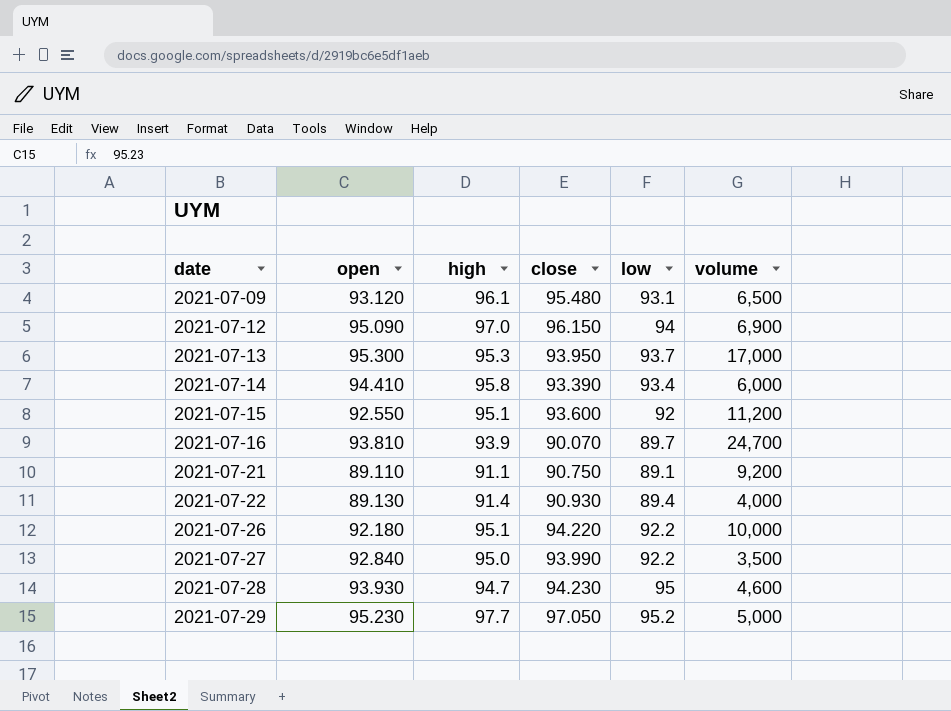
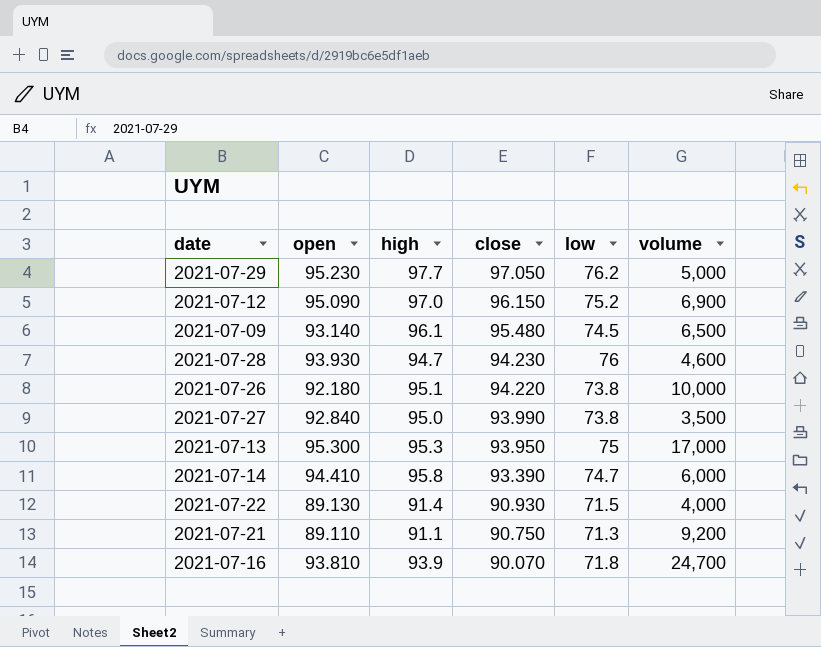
row order: date ascending -> close descending
row 2021-07-15: 92.550 | 95.1 | 93.600 | 92 | 11,200 -> none
2021-07-29 | low: 95.2 -> 76.2
2021-07-12 | low: 94 -> 75.2
2021-07-09 | open: 93.120 -> 93.140
2021-07-09 | low: 93.1 -> 74.5
2021-07-28 | low: 95 -> 76
2021-07-26 | low: 92.2 -> 73.8
2021-07-27 | low: 92.2 -> 73.8
2021-07-13 | low: 93.7 -> 75
2021-07-14 | low: 93.4 -> 74.7
2021-07-22 | low: 89.4 -> 71.5
2021-07-21 | low: 89.1 -> 71.3
2021-07-16 | low: 89.7 -> 71.8

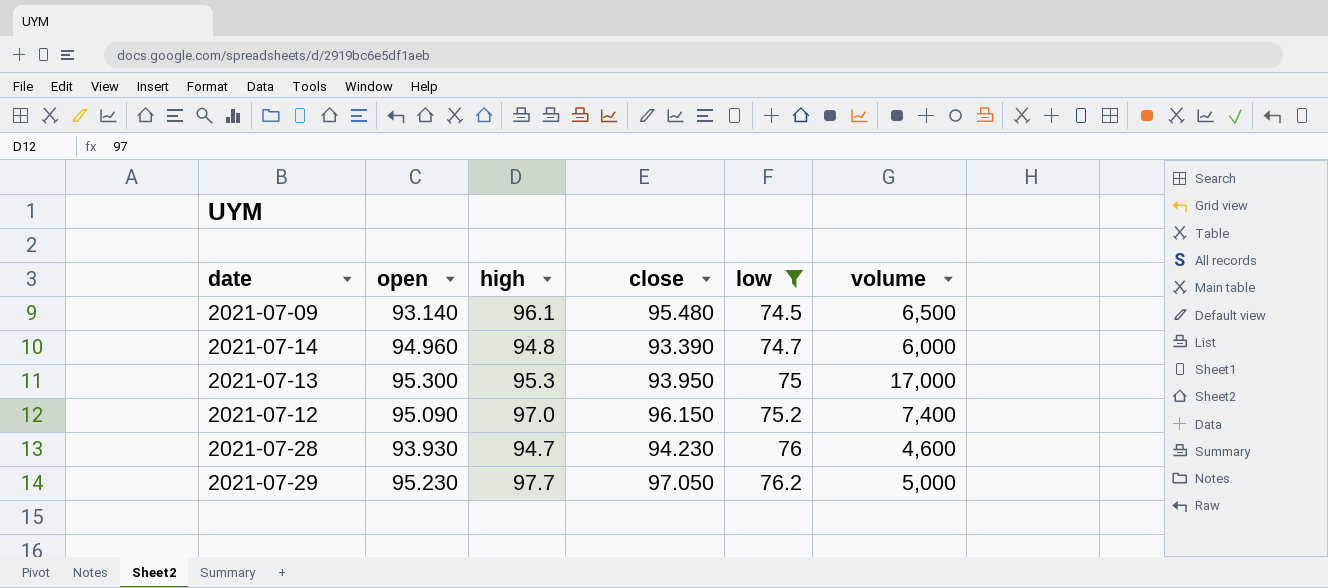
filter: none -> low >= 74.5
row order: close descending -> low ascending
2021-07-14 | open: 94.410 -> 94.960
2021-07-14 | high: 95.8 -> 94.8
2021-07-12 | volume: 6,900 -> 7,400

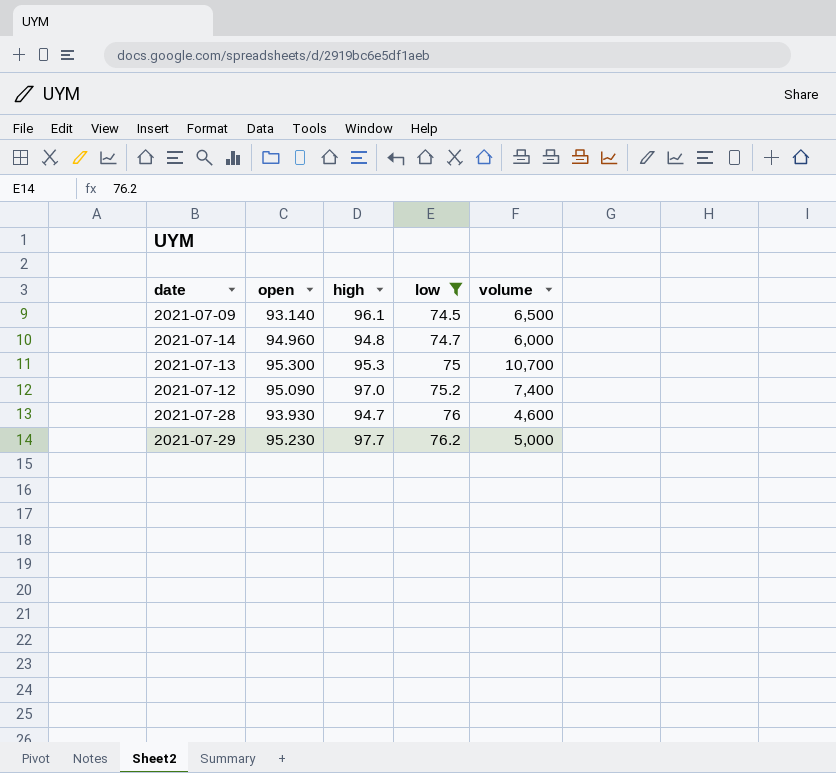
column close | position: 4 -> none
2021-07-13 | volume: 17,000 -> 10,700

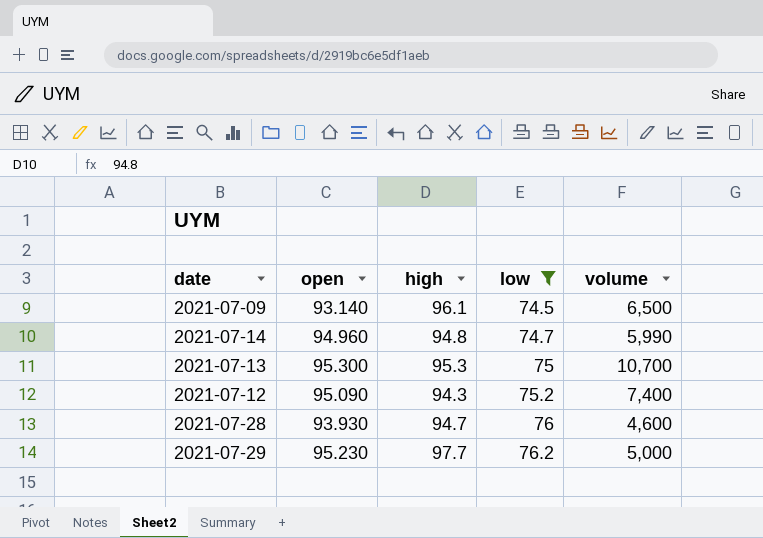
2021-07-14 | volume: 6,000 -> 5,990
2021-07-12 | high: 97.0 -> 94.3

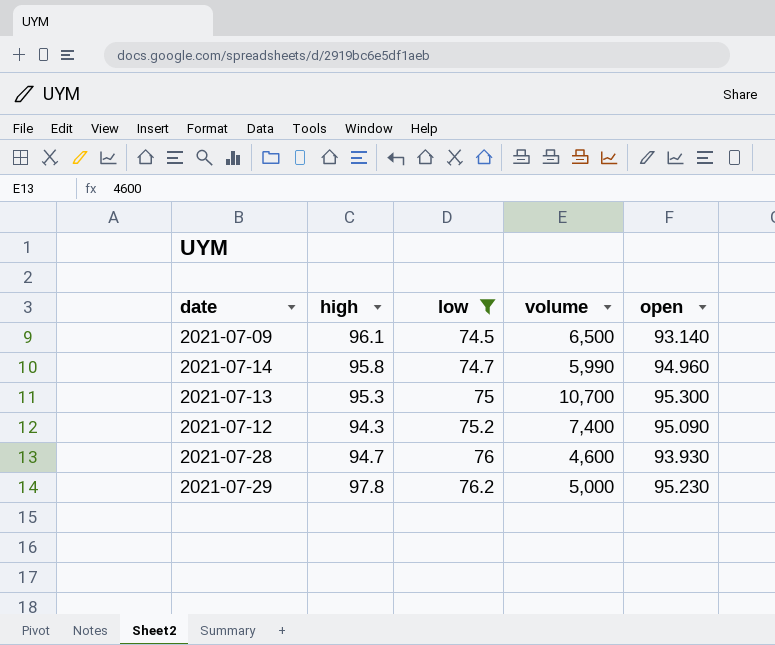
column open | position: 2 -> 5
2021-07-14 | high: 94.8 -> 95.8
2021-07-29 | high: 97.7 -> 97.8

